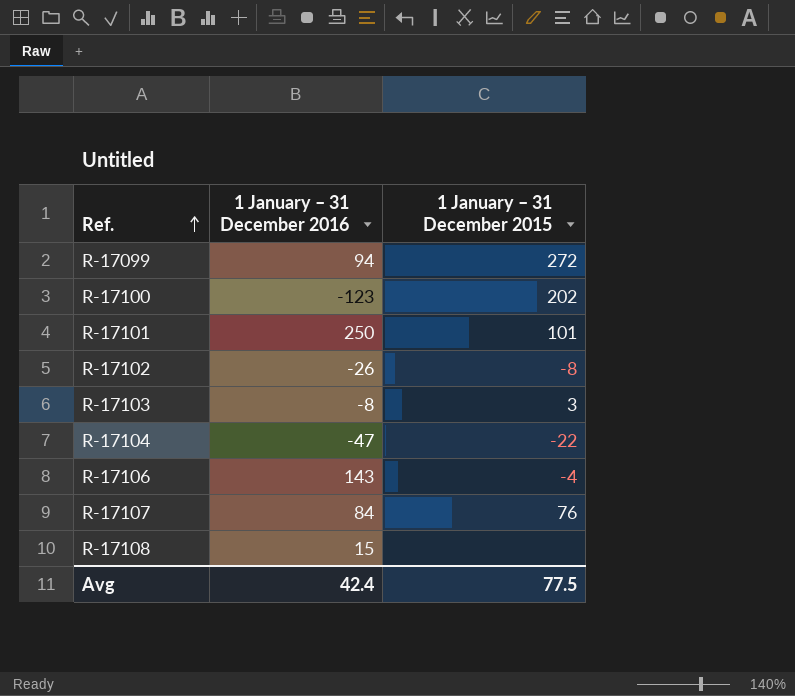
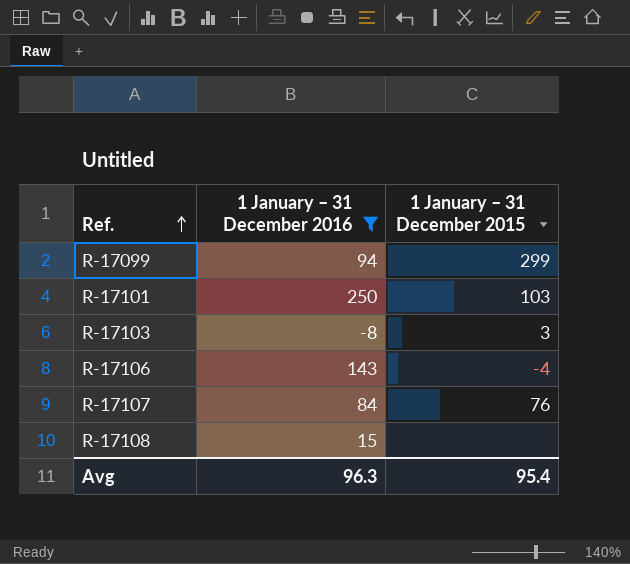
filter: none -> 1 January – 31 December 2016 >= -8
R-17099 | 1 January – 31 December 2015: 272 -> 299
R-17101 | 1 January – 31 December 2015: 101 -> 103
Avg | 1 January – 31 December 2016: 42.4 -> 96.3
Avg | 1 January – 31 December 2015: 77.5 -> 95.4

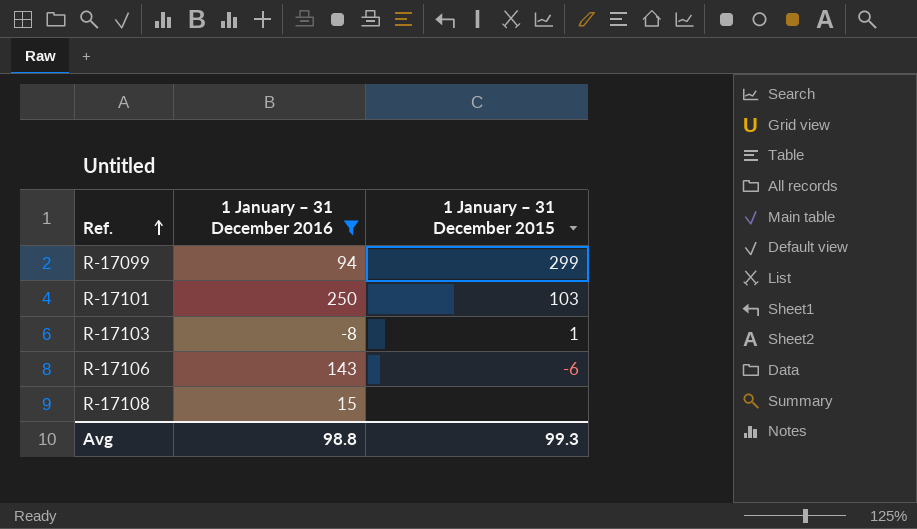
row R-17107: 84 | 76 -> none
R-17103 | 1 January – 31 December 2015: 3 -> 1
R-17106 | 1 January – 31 December 2015: -4 -> -6
Avg | 1 January – 31 December 2016: 96.3 -> 98.8
Avg | 1 January – 31 December 2015: 95.4 -> 99.3

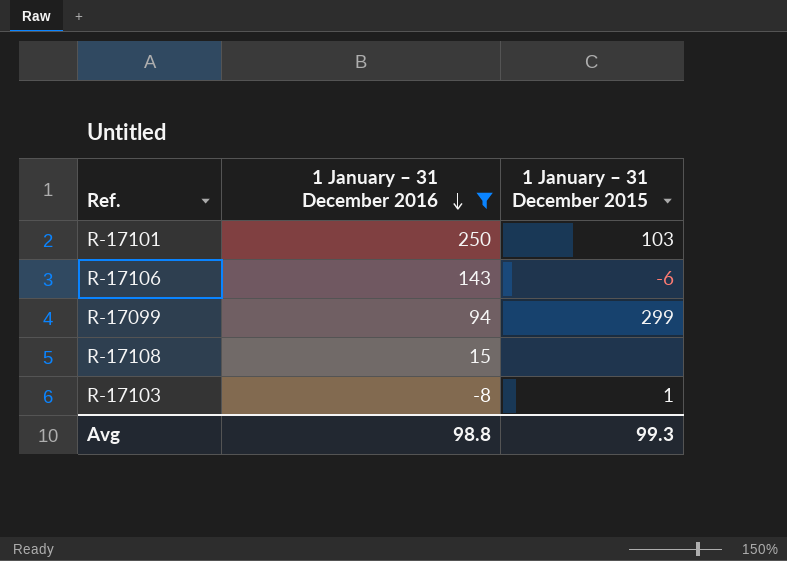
row order: Ref. ascending -> 1 January – 31 December 2016 descending

